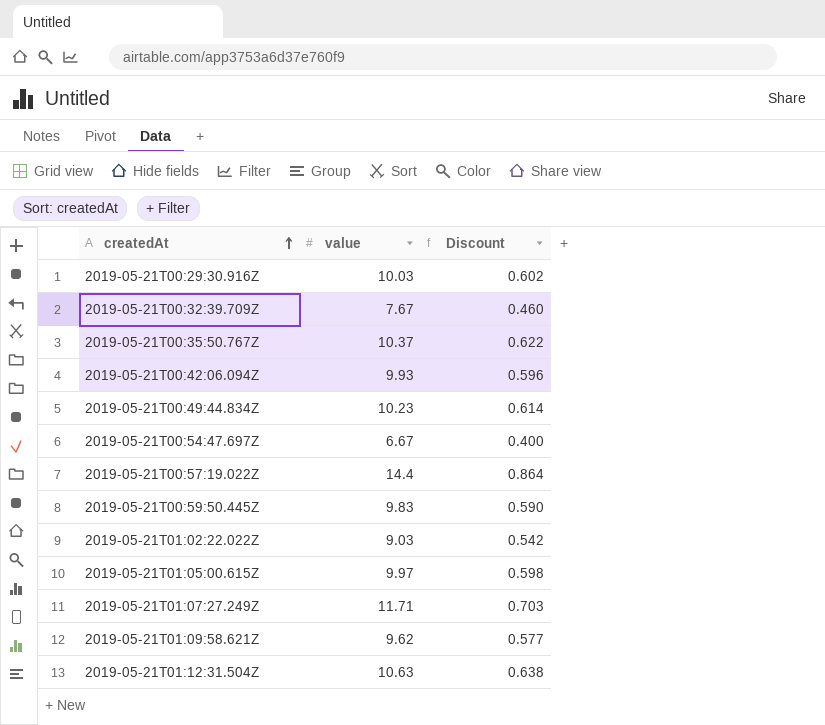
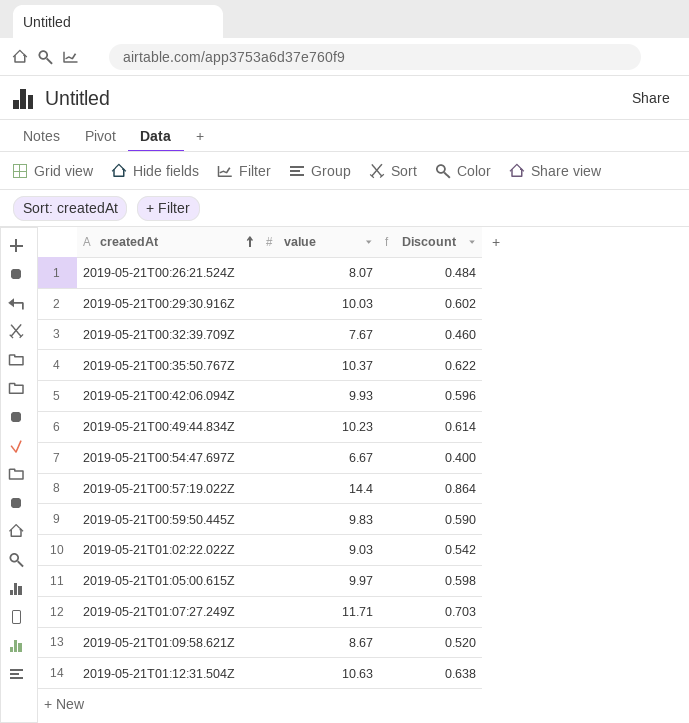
row 2019-05-21T00:26:21.524Z: none -> 8.07 | 0.484
2019-05-21T01:09:58.621Z | value: 9.62 -> 8.67
2019-05-21T01:09:58.621Z | Discount: 0.577 -> 0.520

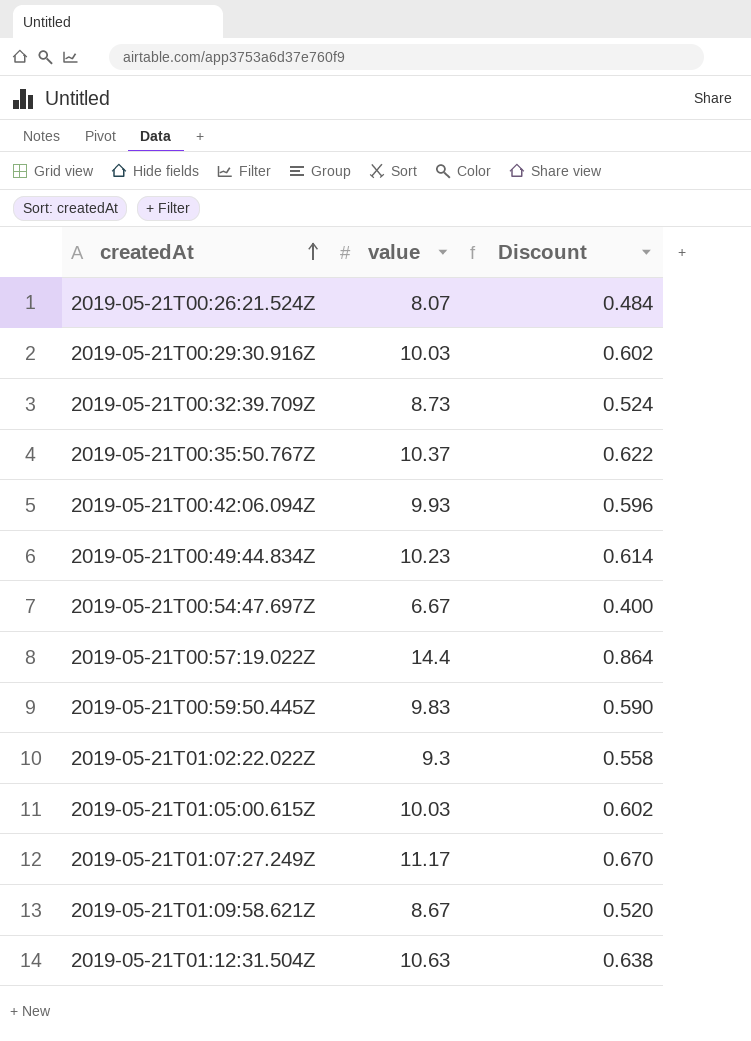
2019-05-21T00:32:39.709Z | value: 7.67 -> 8.73
2019-05-21T00:32:39.709Z | Discount: 0.460 -> 0.524
2019-05-21T01:02:22.022Z | value: 9.03 -> 9.3
2019-05-21T01:02:22.022Z | Discount: 0.542 -> 0.558
2019-05-21T01:05:00.615Z | value: 9.97 -> 10.03
2019-05-21T01:05:00.615Z | Discount: 0.598 -> 0.602
2019-05-21T01:07:27.249Z | value: 11.71 -> 11.17
2019-05-21T01:07:27.249Z | Discount: 0.703 -> 0.670

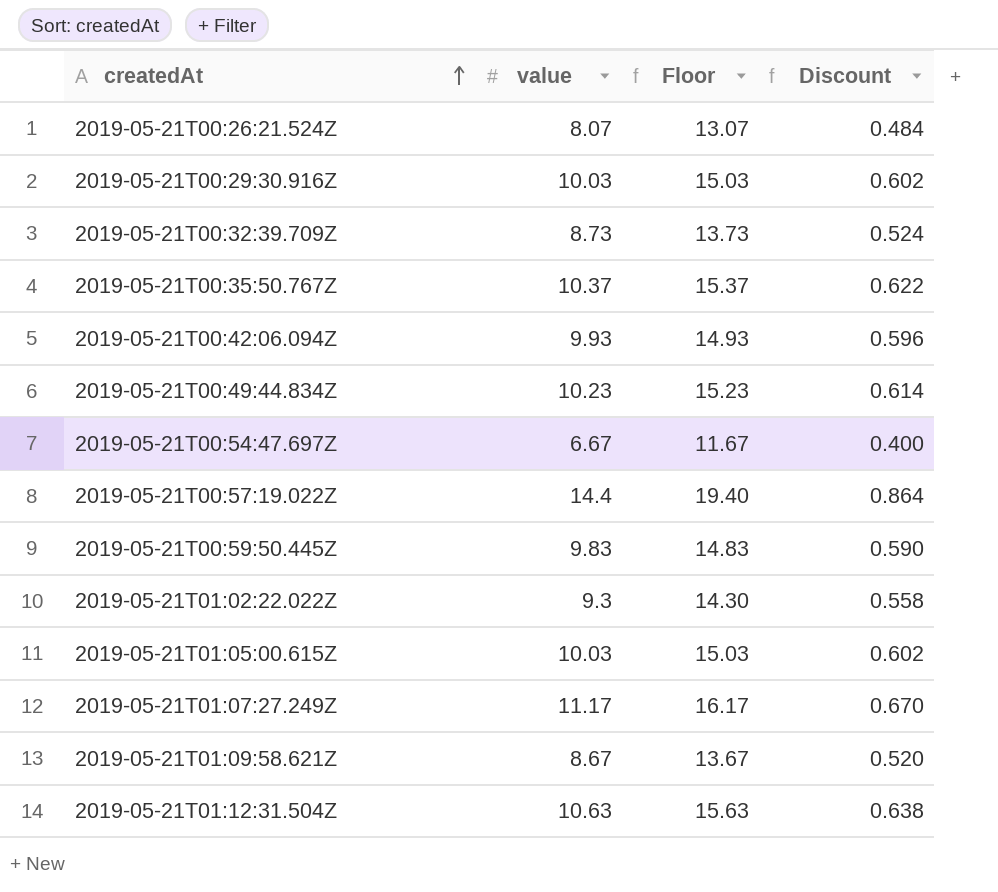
column Floor | formula: none -> [value] + 5

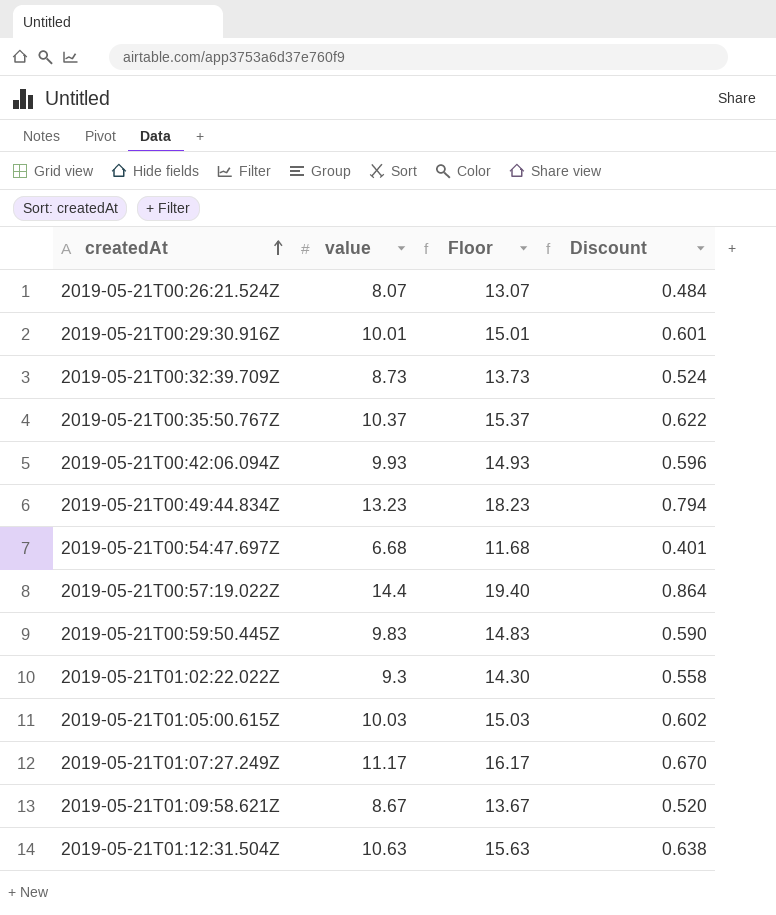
2019-05-21T00:29:30.916Z | value: 10.03 -> 10.01
2019-05-21T00:29:30.916Z | Floor: 15.03 -> 15.01
2019-05-21T00:29:30.916Z | Discount: 0.602 -> 0.601
2019-05-21T00:49:44.834Z | value: 10.23 -> 13.23
2019-05-21T00:49:44.834Z | Floor: 15.23 -> 18.23
2019-05-21T00:49:44.834Z | Discount: 0.614 -> 0.794
2019-05-21T00:54:47.697Z | value: 6.67 -> 6.68
2019-05-21T00:54:47.697Z | Floor: 11.67 -> 11.68
2019-05-21T00:54:47.697Z | Discount: 0.400 -> 0.401

